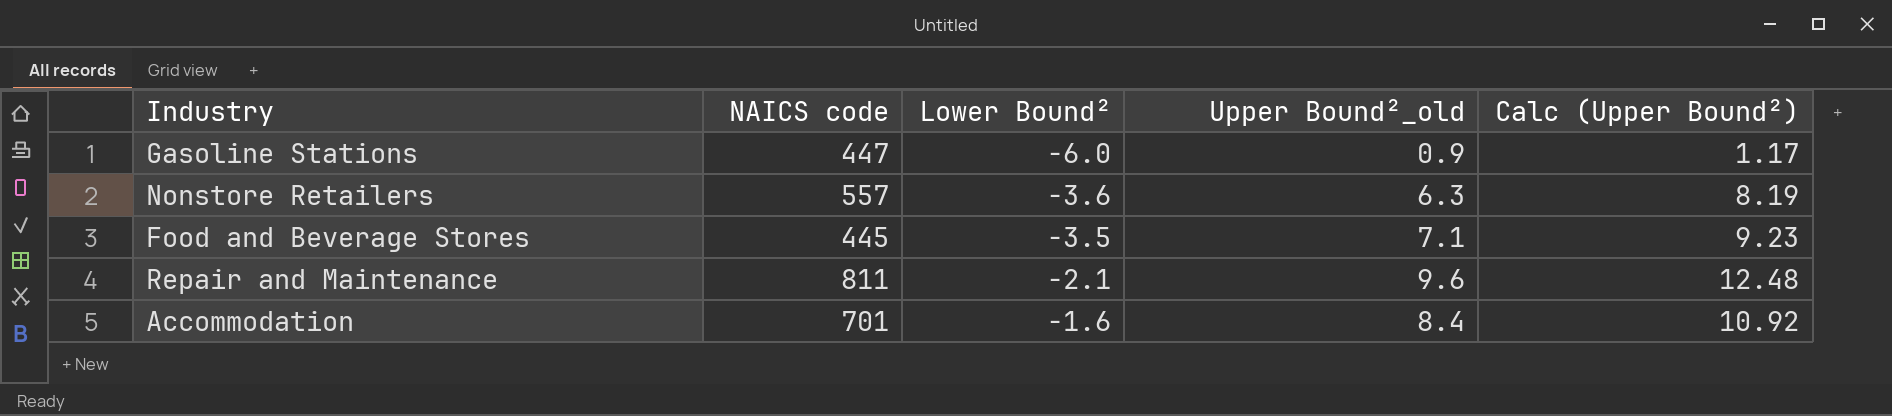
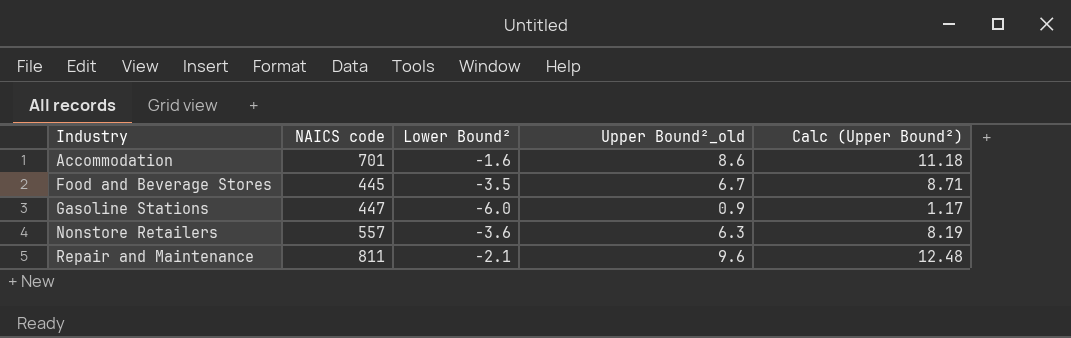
row order: Lower Bound² ascending -> Industry ascending
Accommodation | Upper Bound²_old: 8.4 -> 8.6
Accommodation | Calc (Upper Bound²): 10.92 -> 11.18
Food and Beverage Stores | Upper Bound²_old: 7.1 -> 6.7
Food and Beverage Stores | Calc (Upper Bound²): 9.23 -> 8.71

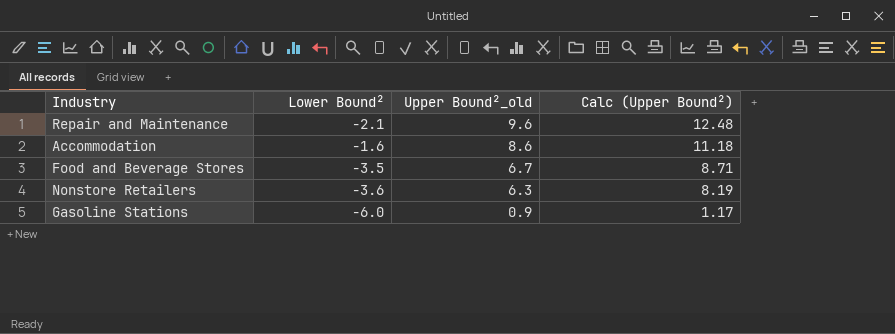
row order: Industry ascending -> Upper Bound²_old descending
column NAICS code | position: 2 -> none

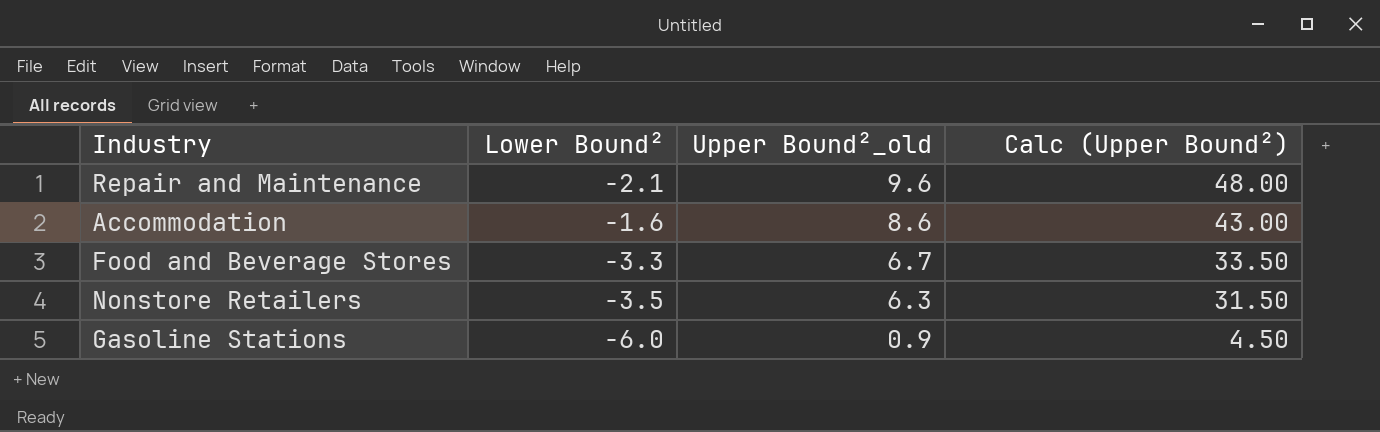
column Calc (Upper Bound²) | formula: [Upper Bound²_old] * 1.3 -> [Upper Bound²_old] * 5
Food and Beverage Stores | Lower Bound²: -3.5 -> -3.3
Nonstore Retailers | Lower Bound²: -3.6 -> -3.5

